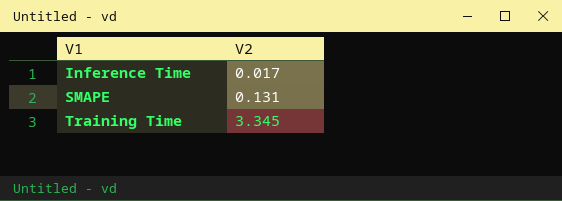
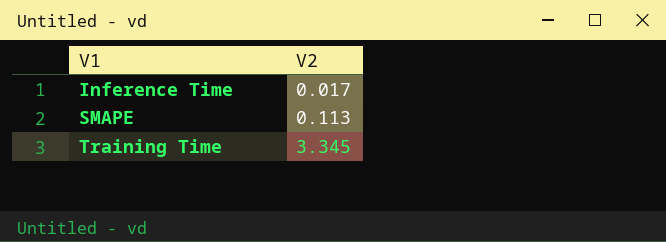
SMAPE | V2: 0.131 -> 0.113

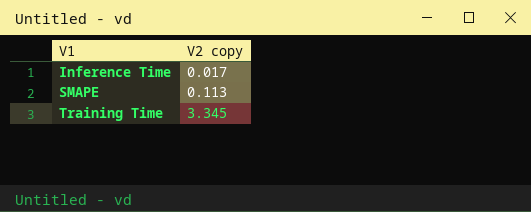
column name: V2 -> V2 copy

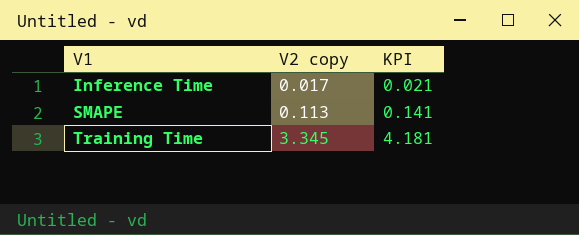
column KPI | formula: none -> [V2 copy] * 1.25

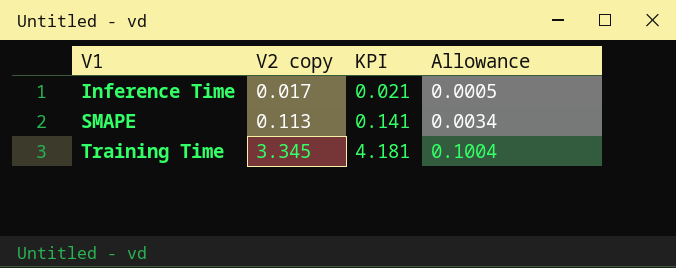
column Allowance | formula: none -> [V2 copy] * 0.03

